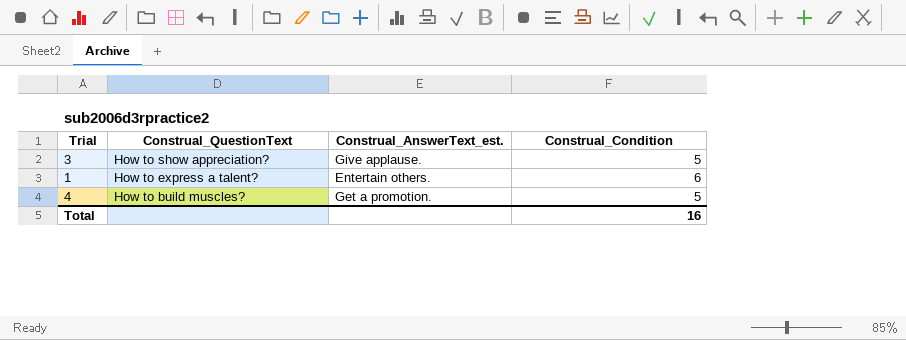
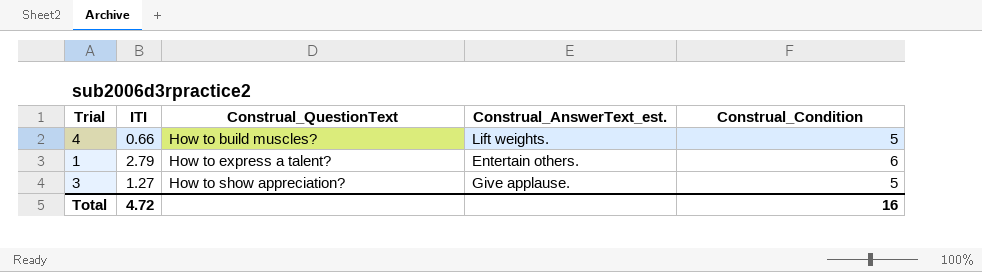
row order: Construal_QuestionText descending -> Construal_QuestionText ascending
column ITI | position: none -> 2
4 | Construal_AnswerText_est.: Get a promotion. -> Lift weights.

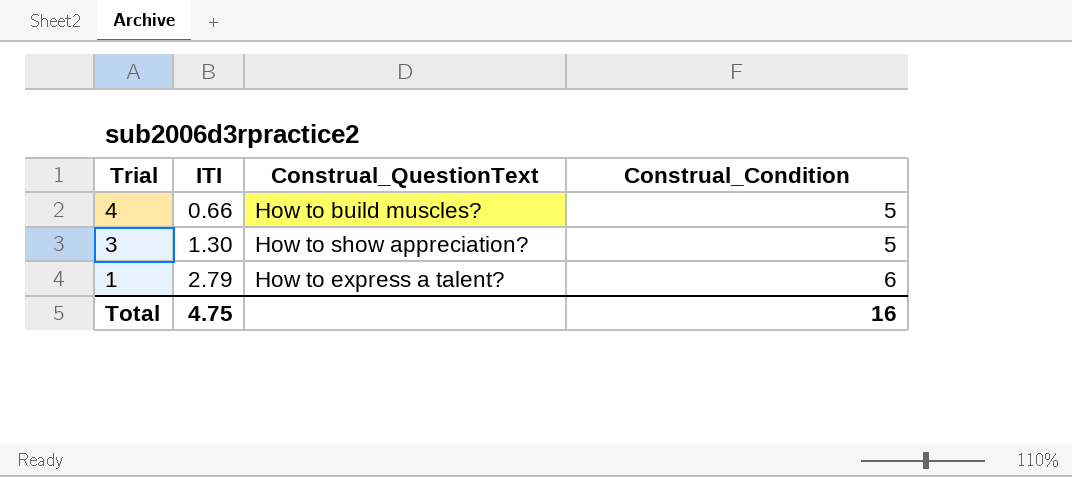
row order: Construal_QuestionText ascending -> Trial descending
column Construal_AnswerText_est. | position: 4 -> none
3 | ITI: 1.27 -> 1.30
Total | ITI: 4.72 -> 4.75

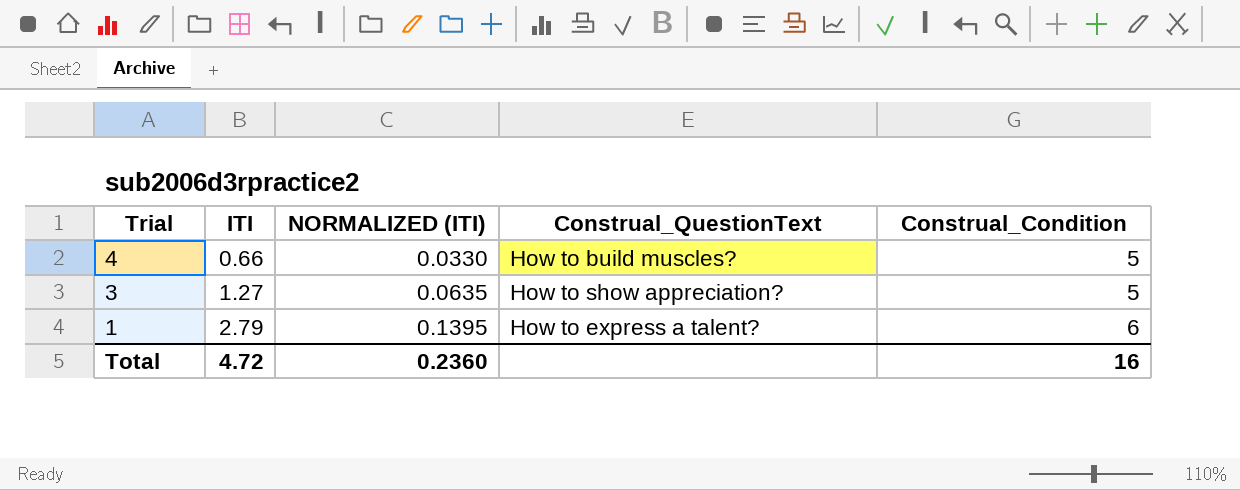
column NORMALIZED (ITI) | formula: none -> [ITI] * 0.05
3 | ITI: 1.30 -> 1.27
Total | ITI: 4.75 -> 4.72

